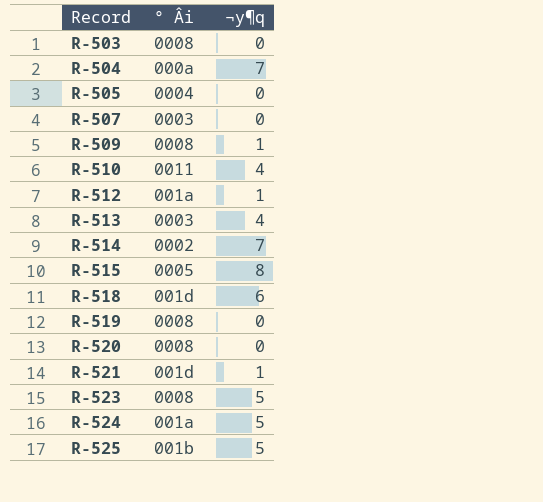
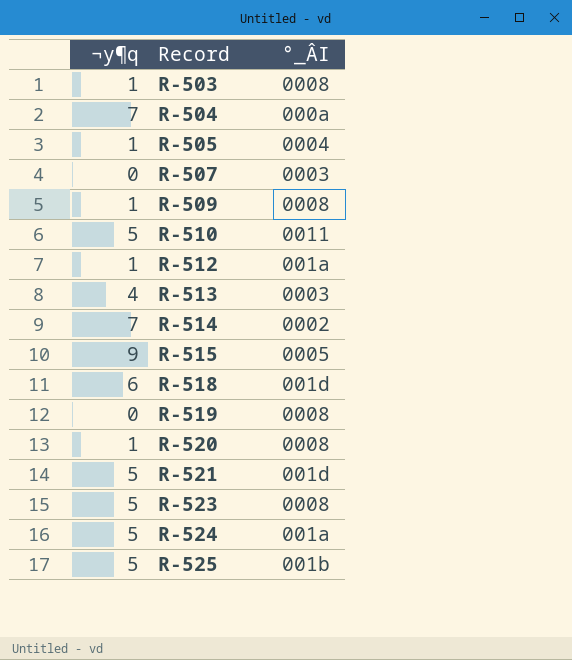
column ¬y¶q | position: 3 -> 1
column name: ° Âi -> °_ÂI
R-503 | ¬y¶q: 0 -> 1
R-505 | ¬y¶q: 0 -> 1
R-510 | ¬y¶q: 4 -> 5
R-515 | ¬y¶q: 8 -> 9
R-520 | ¬y¶q: 0 -> 1
R-521 | ¬y¶q: 1 -> 5

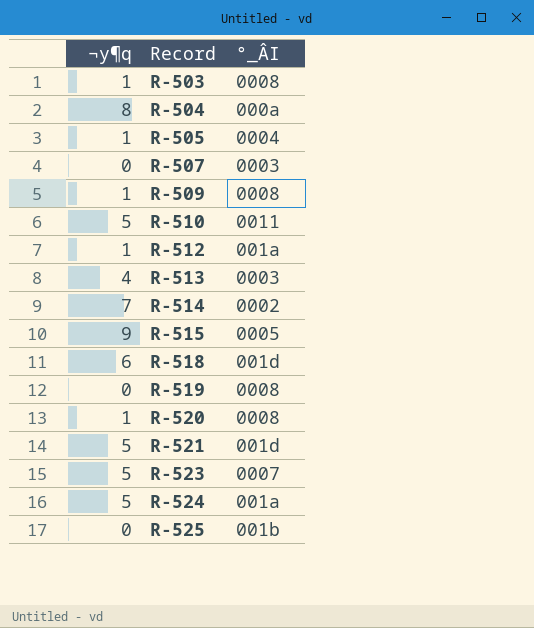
R-504 | ¬y¶q: 7 -> 8
R-523 | °_ÂI: 0008 -> 0007
R-525 | ¬y¶q: 5 -> 0

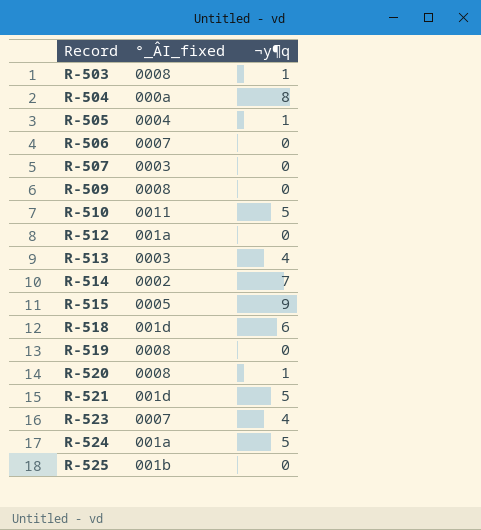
column name: °_ÂI -> °_ÂI_fixed
column ¬y¶q | position: 1 -> 3
row R-506: none -> 0007 | 0
R-509 | ¬y¶q: 1 -> 0
R-512 | ¬y¶q: 1 -> 0
R-523 | ¬y¶q: 5 -> 4

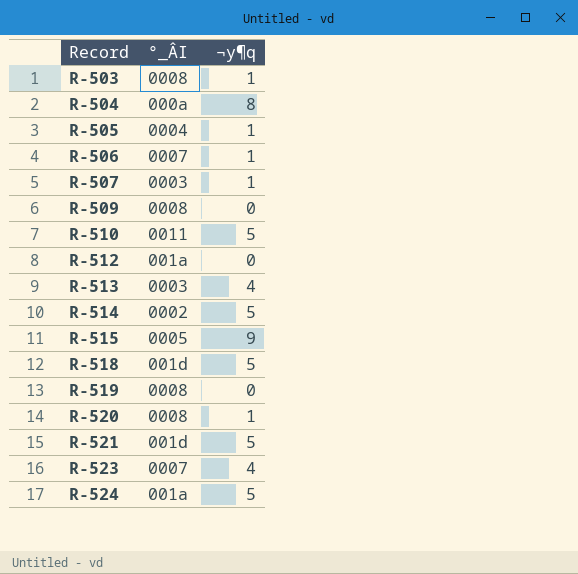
column name: °_ÂI_fixed -> °_ÂI
row R-525: 001b | 0 -> none
R-506 | ¬y¶q: 0 -> 1
R-507 | ¬y¶q: 0 -> 1
R-514 | ¬y¶q: 7 -> 5
R-518 | ¬y¶q: 6 -> 5

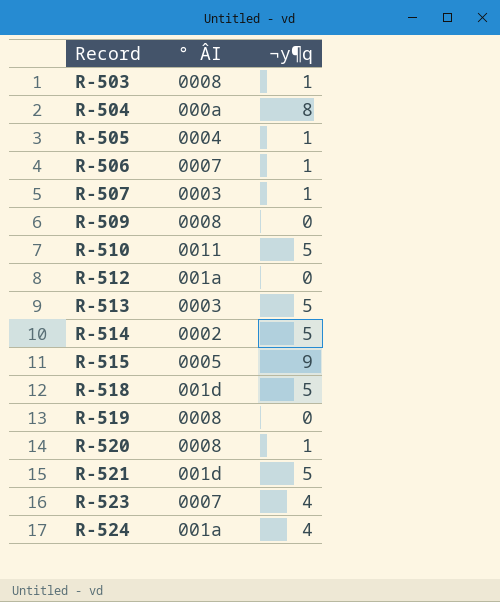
column name: °_ÂI -> ° ÂI
R-513 | ¬y¶q: 4 -> 5
R-524 | ¬y¶q: 5 -> 4

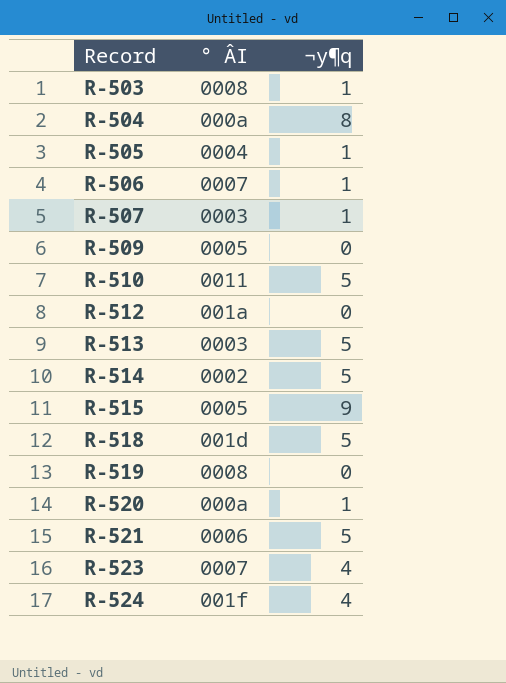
R-509 | ° ÂI: 0008 -> 0005
R-520 | ° ÂI: 0008 -> 000a
R-521 | ° ÂI: 001d -> 0006
R-524 | ° ÂI: 001a -> 001f

